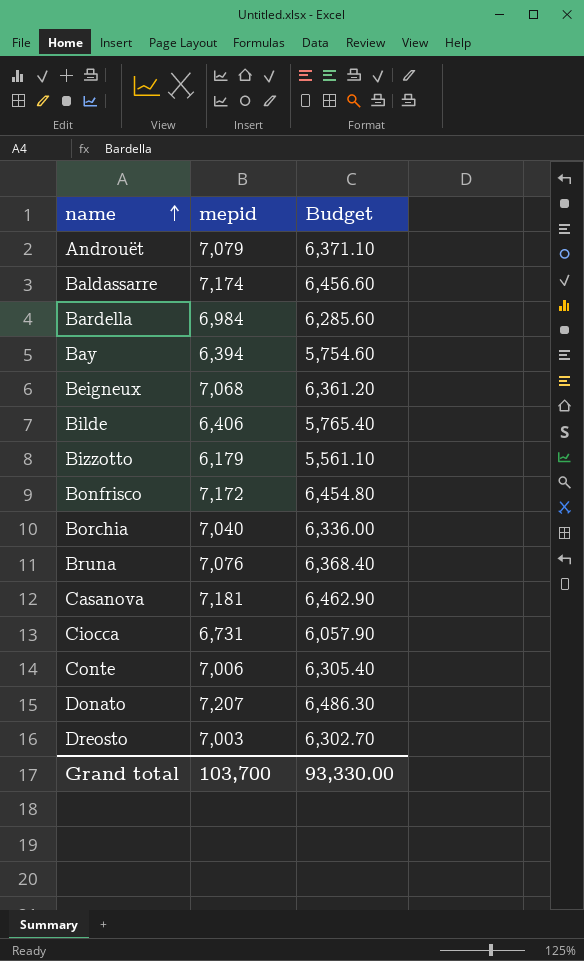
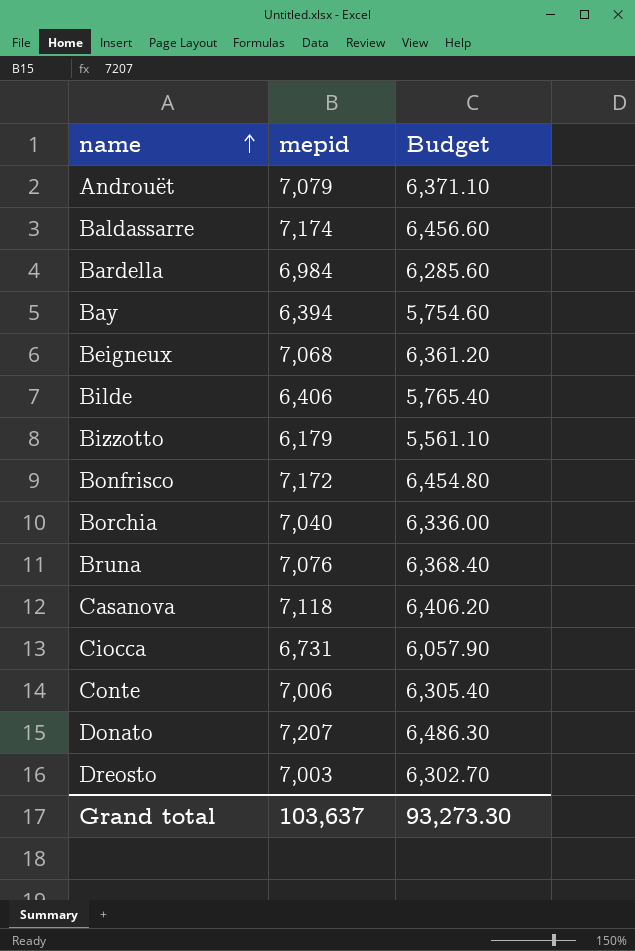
Casanova | mepid: 7,181 -> 7,118
Casanova | Budget: 6,462.90 -> 6,406.20
Grand total | mepid: 103,700 -> 103,637
Grand total | Budget: 93,330.00 -> 93,273.30

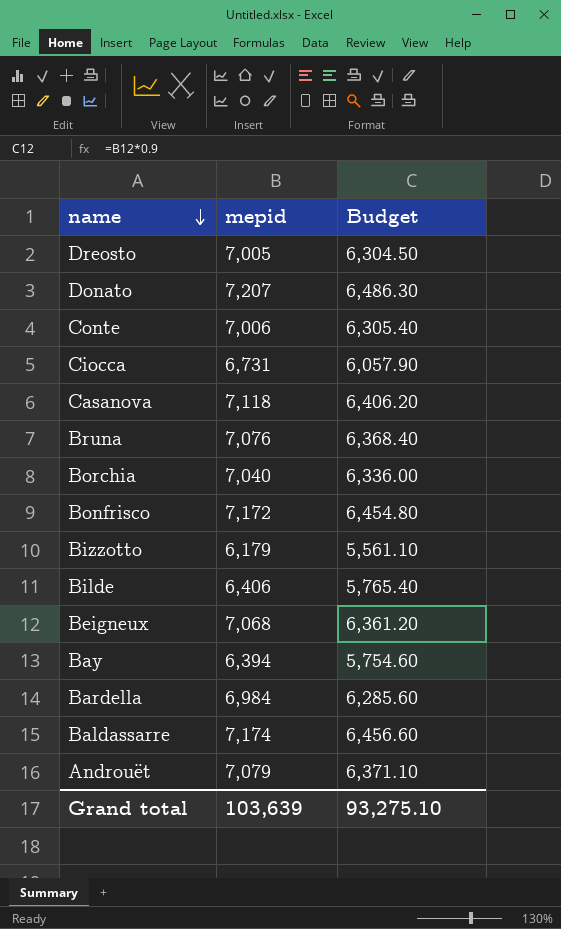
row order: name ascending -> name descending
Dreosto | mepid: 7,003 -> 7,005
Dreosto | Budget: 6,302.70 -> 6,304.50
Grand total | mepid: 103,637 -> 103,639
Grand total | Budget: 93,273.30 -> 93,275.10

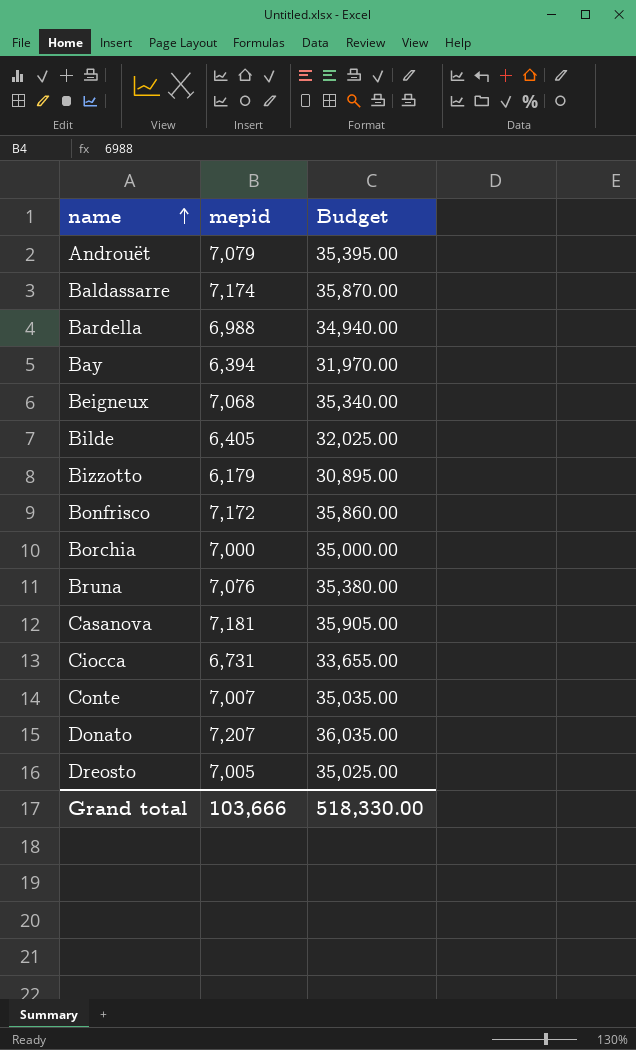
row order: name descending -> name ascending
column Budget | formula: [mepid] * 0.9 -> [mepid] * 5
Bardella | mepid: 6,984 -> 6,988
Bilde | mepid: 6,406 -> 6,405
Borchia | mepid: 7,040 -> 7,000
Casanova | mepid: 7,118 -> 7,181
Conte | mepid: 7,006 -> 7,007
Grand total | mepid: 103,639 -> 103,666
Grand total | Budget: 93,275.10 -> 518,330.00

